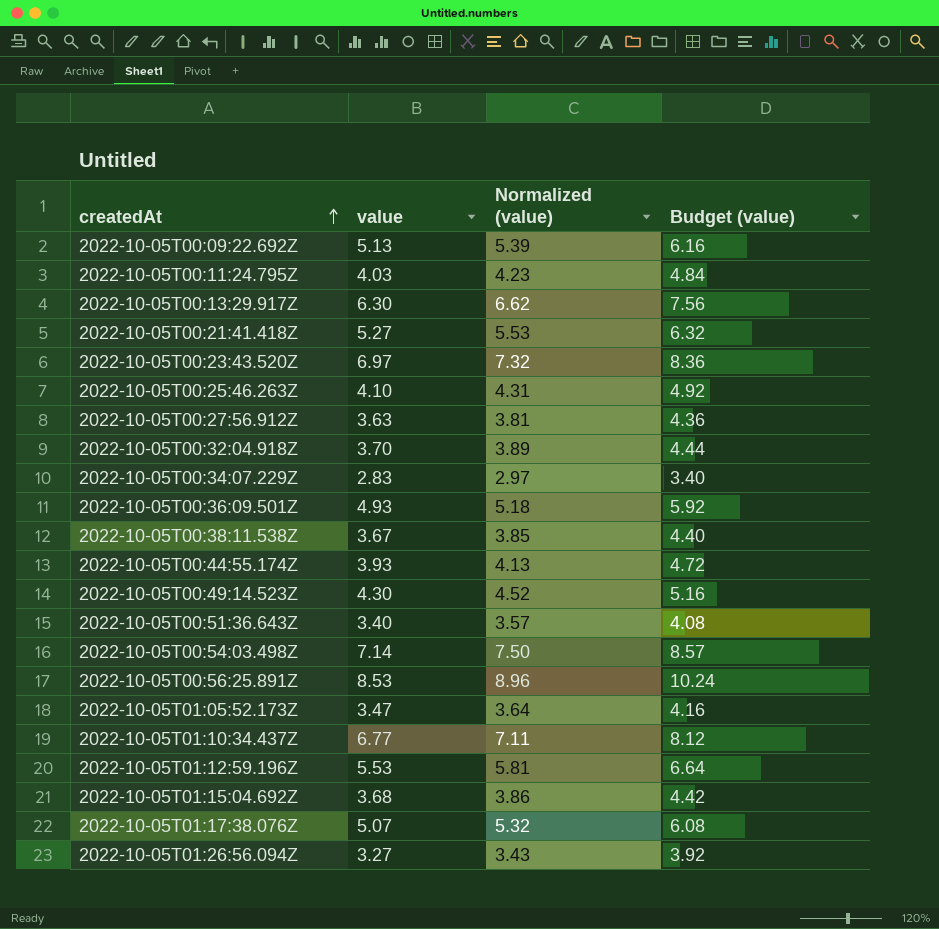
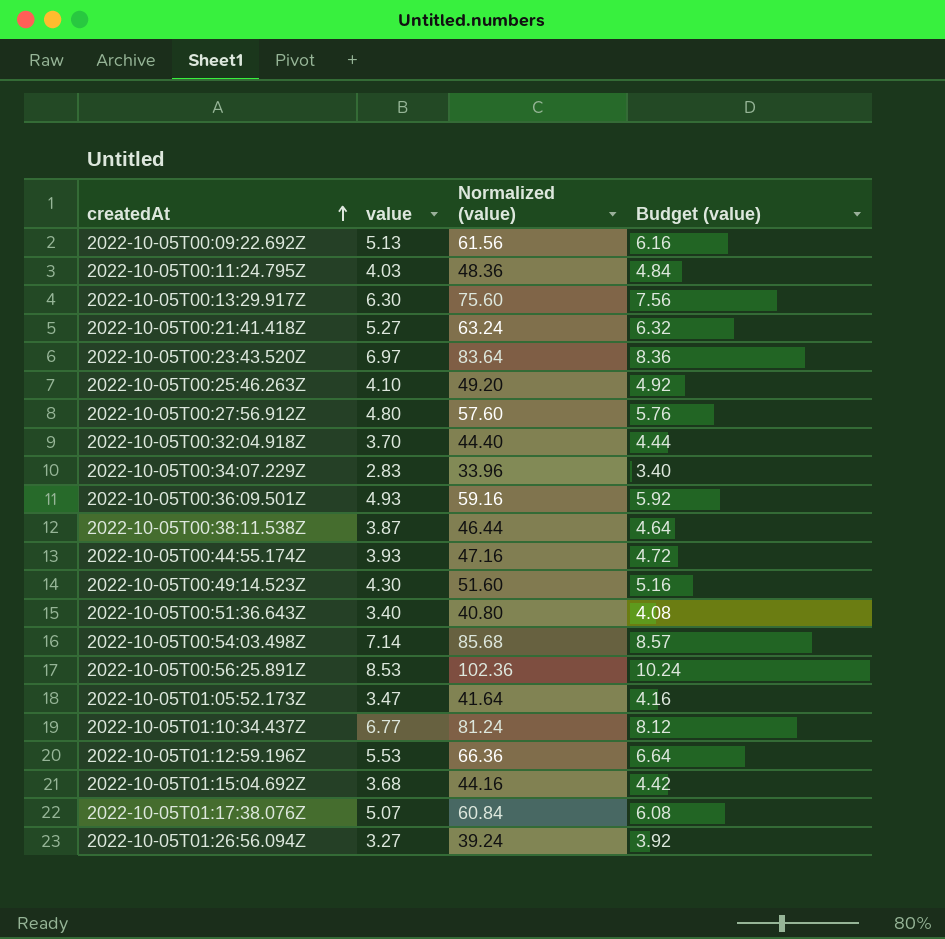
column Normalized (value) | formula: [value] * 1.05 -> [value] * 12
2022-10-05T00:27:56.912Z | value: 3.63 -> 4.80
2022-10-05T00:27:56.912Z | Budget (value): 4.36 -> 5.76
2022-10-05T00:38:11.538Z | value: 3.67 -> 3.87
2022-10-05T00:38:11.538Z | Budget (value): 4.40 -> 4.64

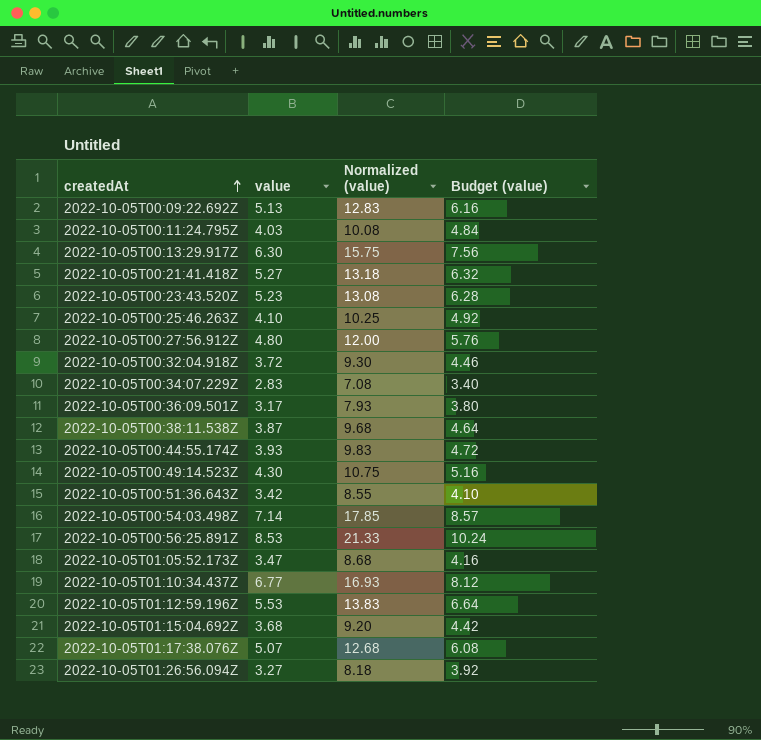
column Normalized (value) | formula: [value] * 12 -> [value] * 2.5
2022-10-05T00:23:43.520Z | value: 6.97 -> 5.23
2022-10-05T00:23:43.520Z | Budget (value): 8.36 -> 6.28
2022-10-05T00:32:04.918Z | value: 3.70 -> 3.72
2022-10-05T00:32:04.918Z | Budget (value): 4.44 -> 4.46
2022-10-05T00:36:09.501Z | value: 4.93 -> 3.17
2022-10-05T00:36:09.501Z | Budget (value): 5.92 -> 3.80
2022-10-05T00:51:36.643Z | value: 3.40 -> 3.42
2022-10-05T00:51:36.643Z | Budget (value): 4.08 -> 4.10

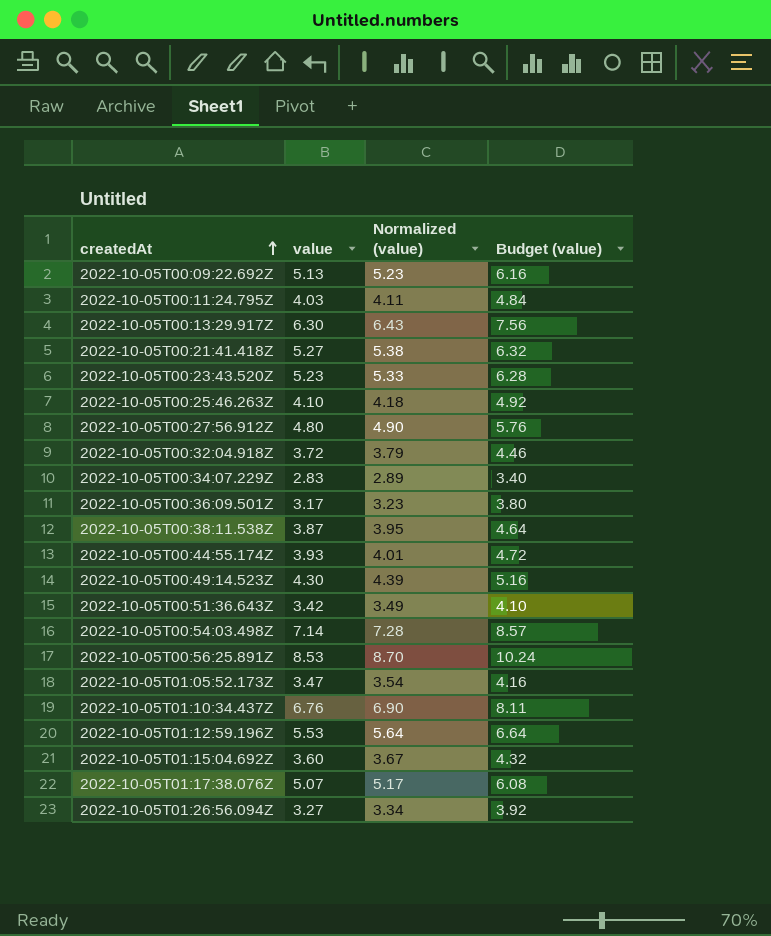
column Normalized (value) | formula: [value] * 2.5 -> [value] * 1.02
2022-10-05T01:10:34.437Z | value: 6.77 -> 6.76
2022-10-05T01:10:34.437Z | Budget (value): 8.12 -> 8.11
2022-10-05T01:15:04.692Z | value: 3.68 -> 3.60
2022-10-05T01:15:04.692Z | Budget (value): 4.42 -> 4.32

